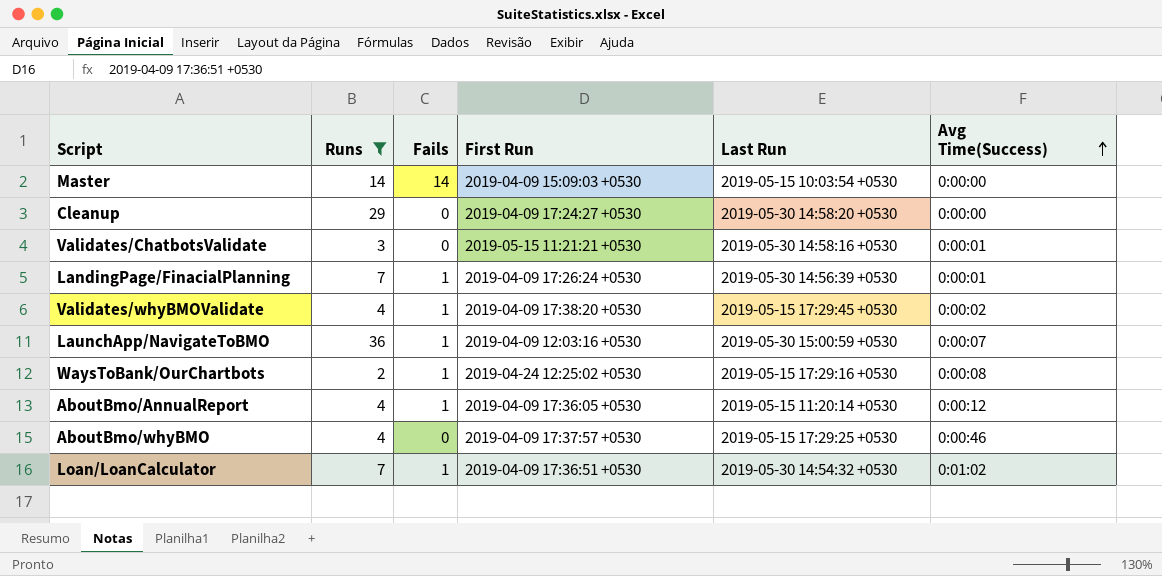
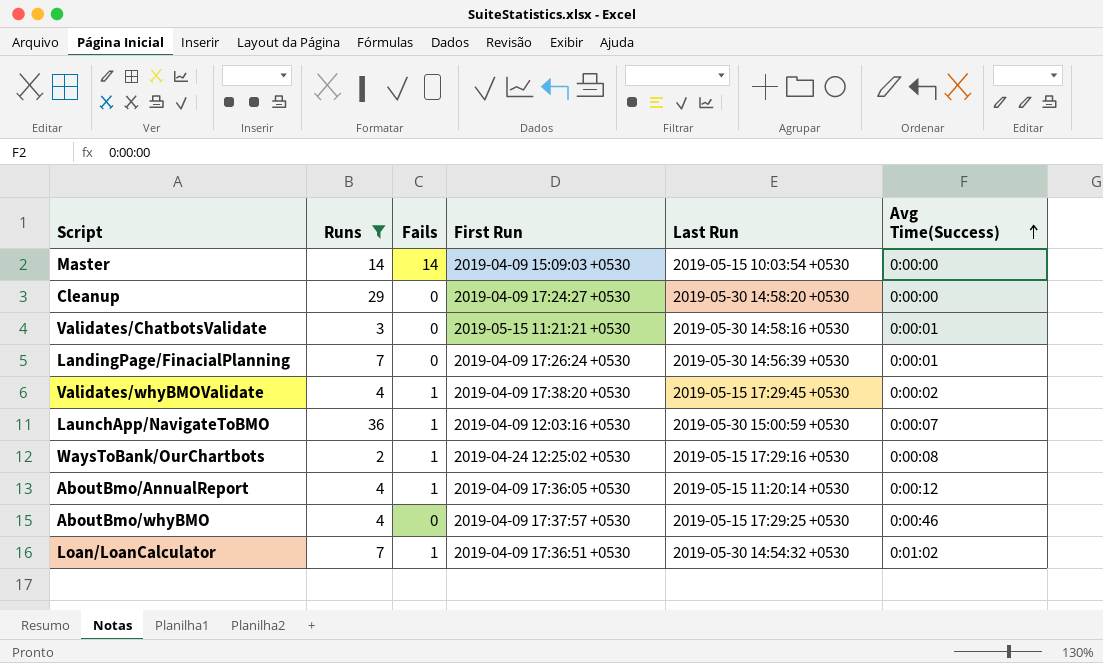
LandingPage/FinacialPlanning | Fails: 1 -> 0

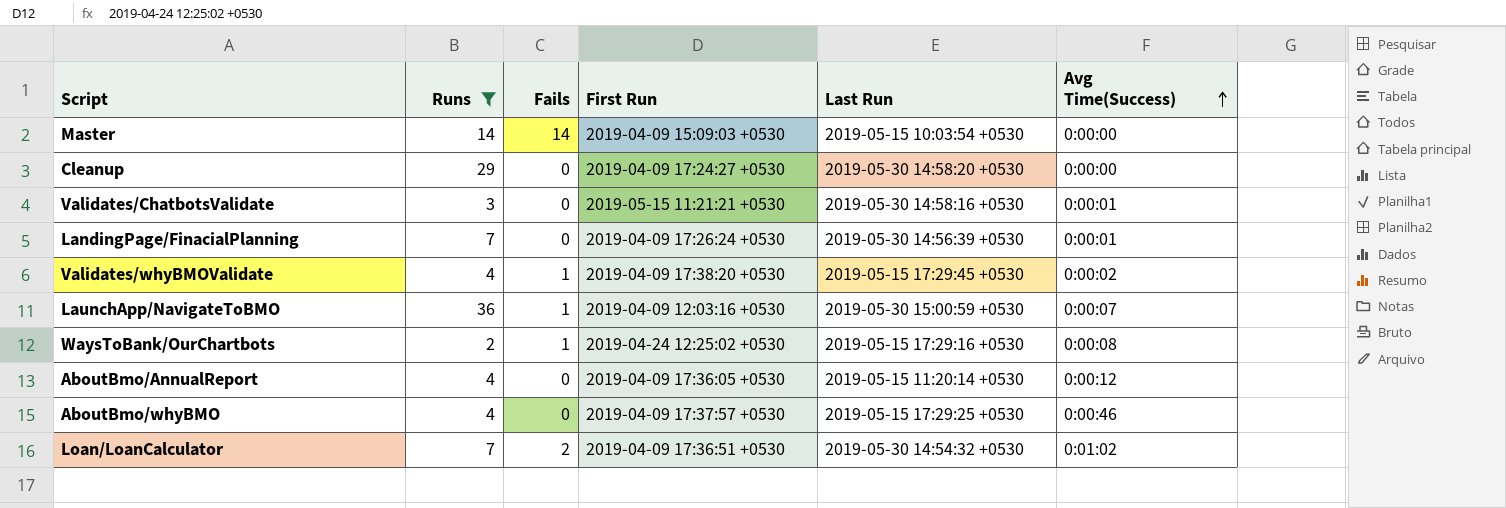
AboutBmo/AnnualReport | Fails: 1 -> 0
Loan/LoanCalculator | Fails: 1 -> 2

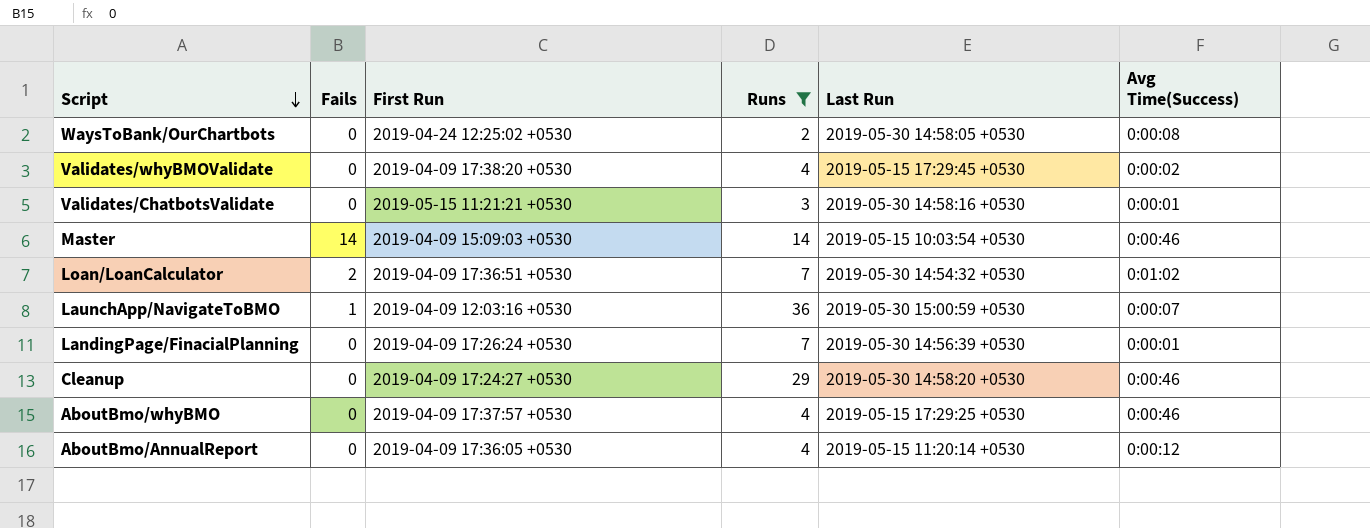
row order: Avg Time(Success) ascending -> Script descending
column Runs | position: 2 -> 4
WaysToBank/OurChartbots | Fails: 1 -> 0
WaysToBank/OurChartbots | Last Run: 2019-05-15 17:29:16 +0530 -> 2019-05-30 14:58:05 +0530
Validates/whyBMOValidate | Fails: 1 -> 0
Master | Avg Time(Success): 0:00:00 -> 0:00:46
Cleanup | Avg Time(Success): 0:00:00 -> 0:00:46

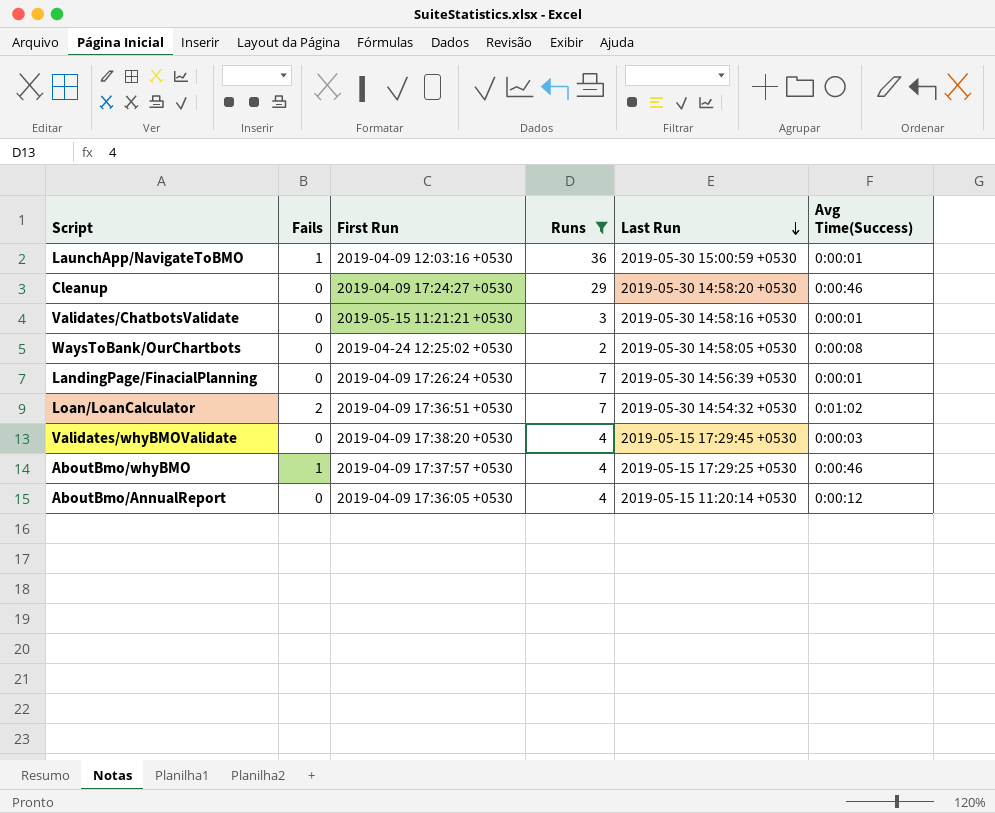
row order: Script descending -> Last Run descending
row Master: 14 | 2019-04-09 15:09:03 +0530 | 14 | 2019-05-15 10:03:54 +0530 | 0:00:46 -> none
LaunchApp/NavigateToBMO | Avg Time(Success): 0:00:07 -> 0:00:01
Validates/whyBMOValidate | Avg Time(Success): 0:00:02 -> 0:00:03
AboutBmo/whyBMO | Fails: 0 -> 1

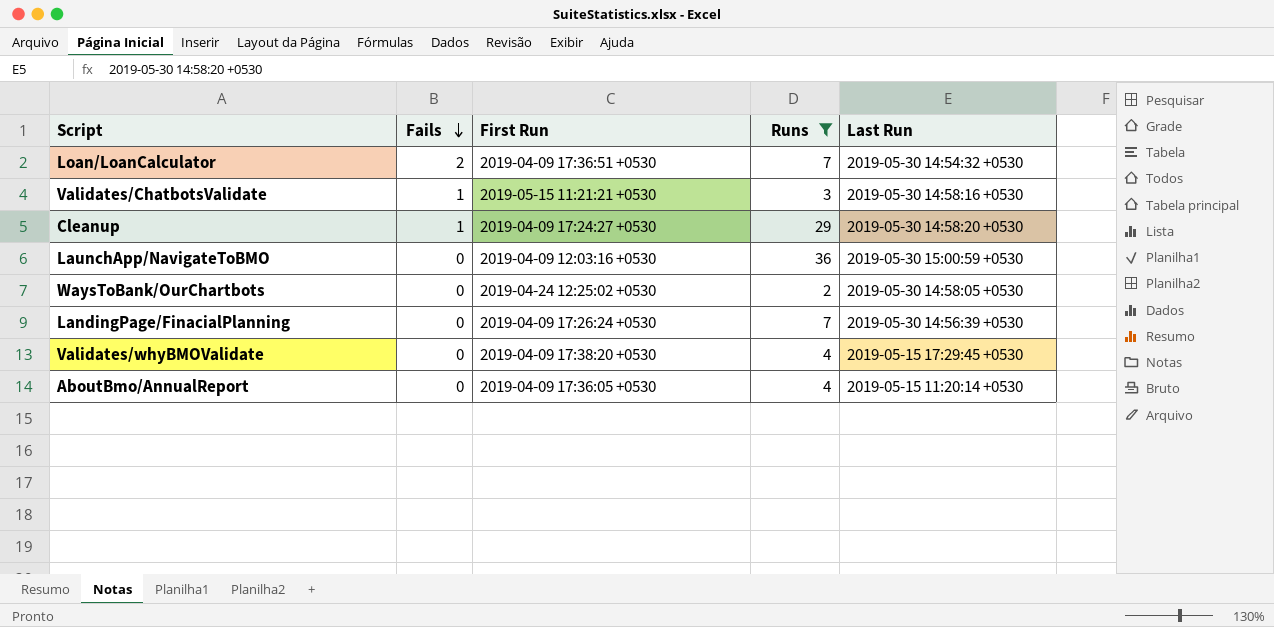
row order: Last Run descending -> Fails descending
column Avg Time(Success) | position: 6 -> none
row AboutBmo/whyBMO: 1 | 2019-04-09 17:37:57 +0530 | 4 | 2019-05-15 17:29:25 +0530 | 0:00:46 -> none
Validates/ChatbotsValidate | Fails: 0 -> 1
Cleanup | Fails: 0 -> 1
LaunchApp/NavigateToBMO | Fails: 1 -> 0

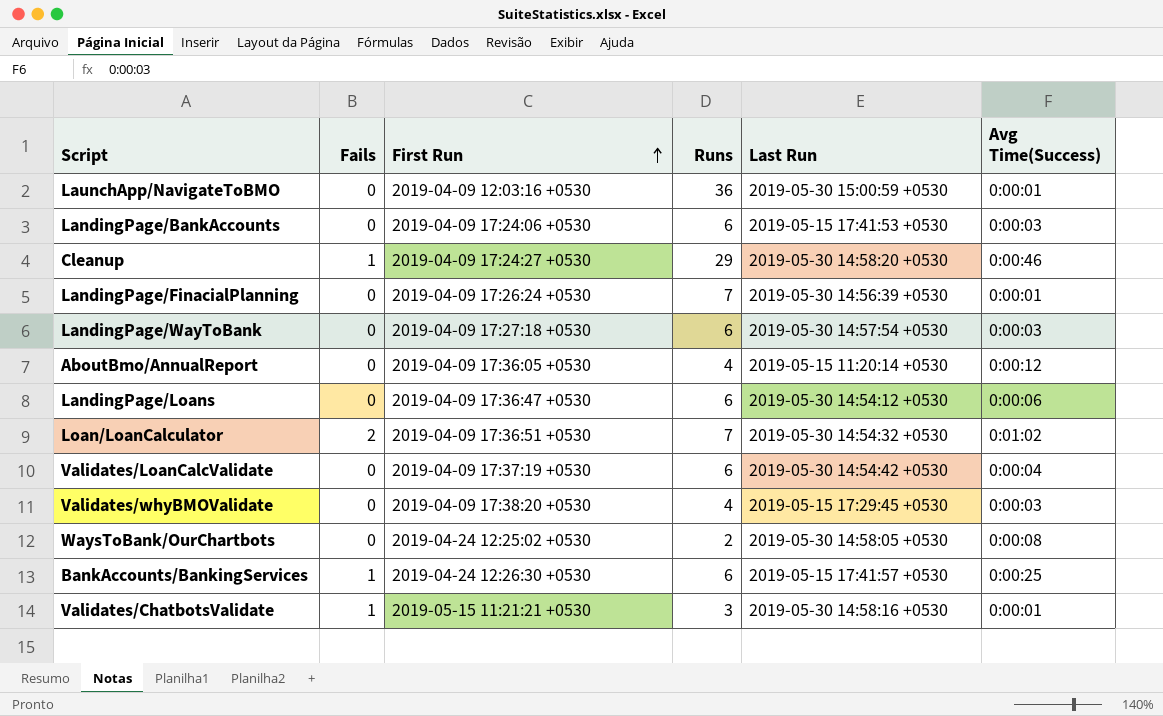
filter: Runs != 6 -> none
row order: Fails descending -> First Run ascending
column Avg Time(Success) | position: none -> 6

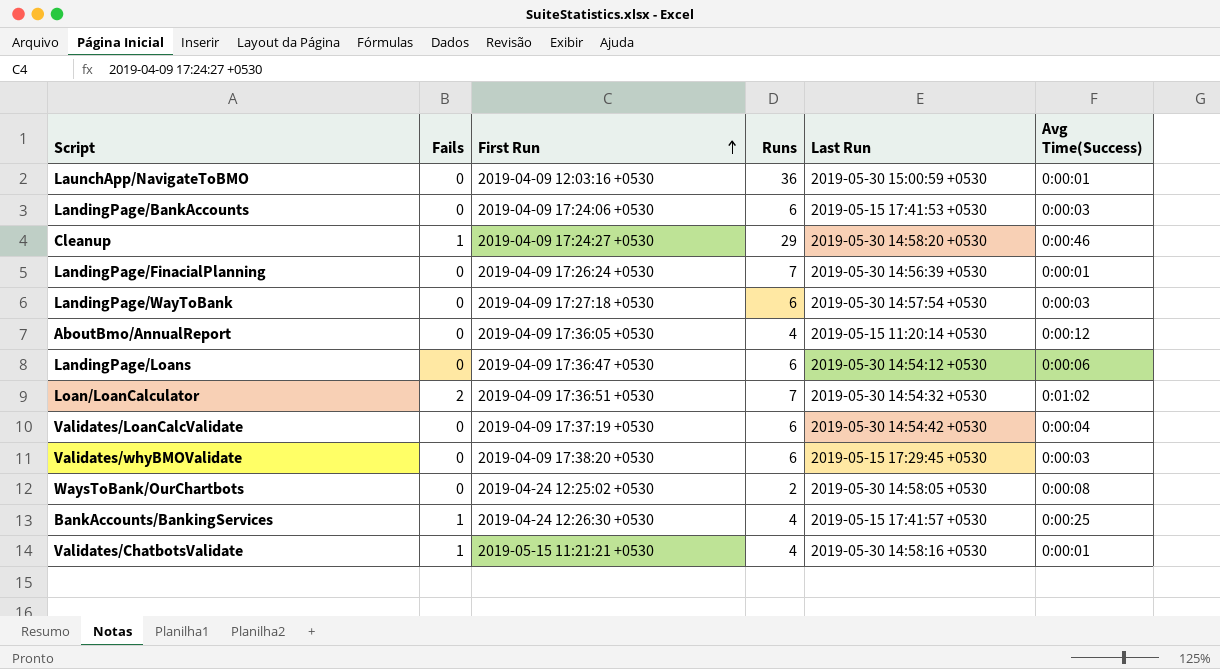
Validates/whyBMOValidate | Runs: 4 -> 6
BankAccounts/BankingServices | Runs: 6 -> 4
Validates/ChatbotsValidate | Runs: 3 -> 4

